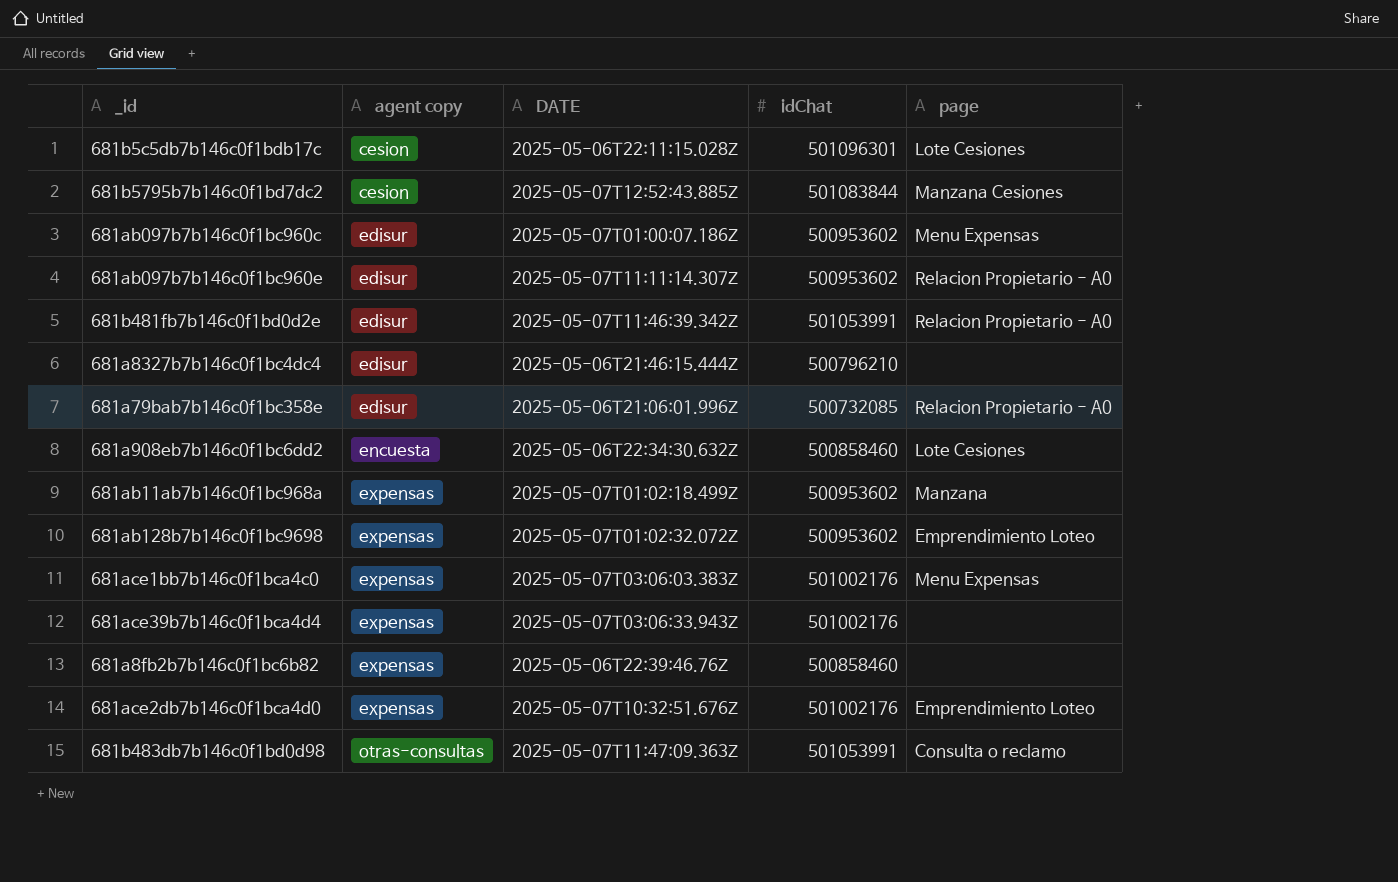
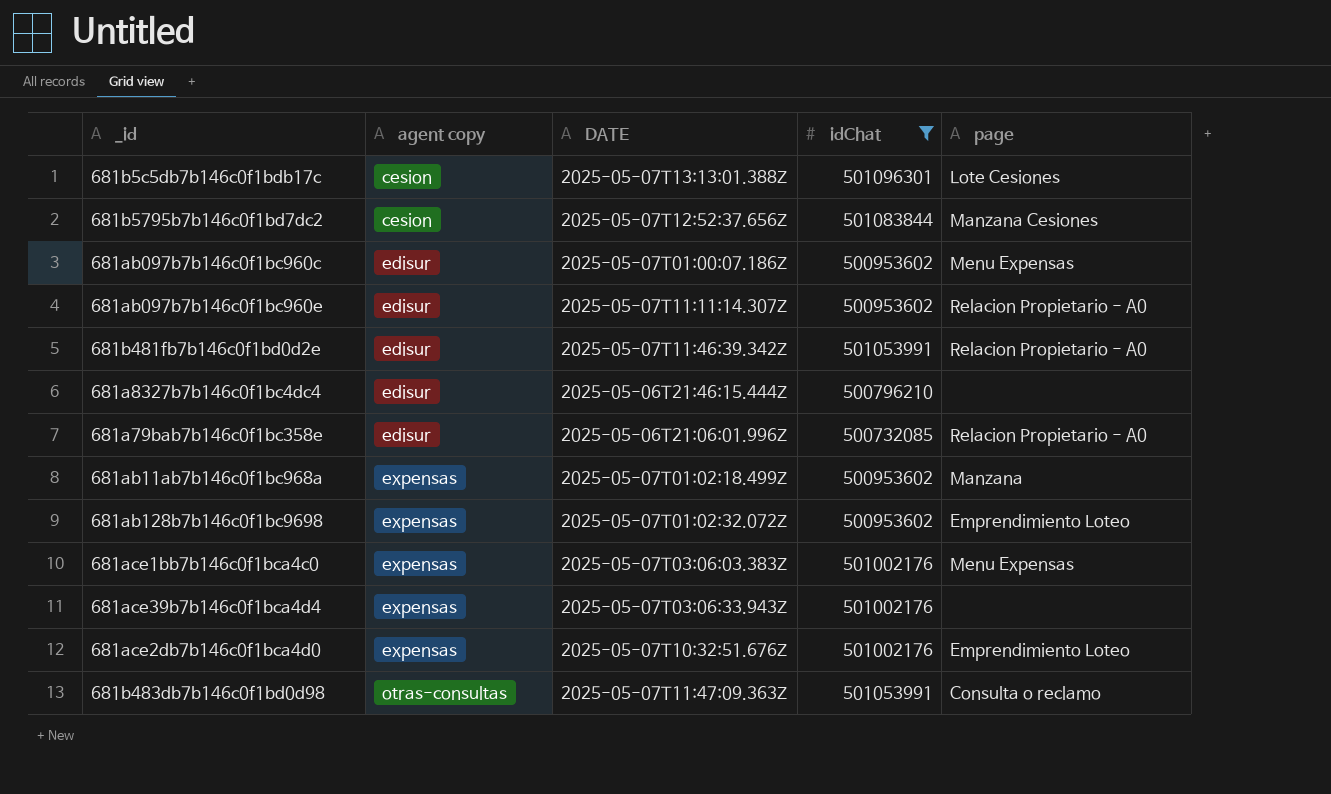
filter: none -> idChat != 500858460
681b5c5db7b146c0f1bdb17c | DATE: 2025-05-06T22:11:15.028Z -> 2025-05-07T13:13:01.388Z
681b5795b7b146c0f1bd7dc2 | DATE: 2025-05-07T12:52:43.885Z -> 2025-05-07T12:52:37.656Z

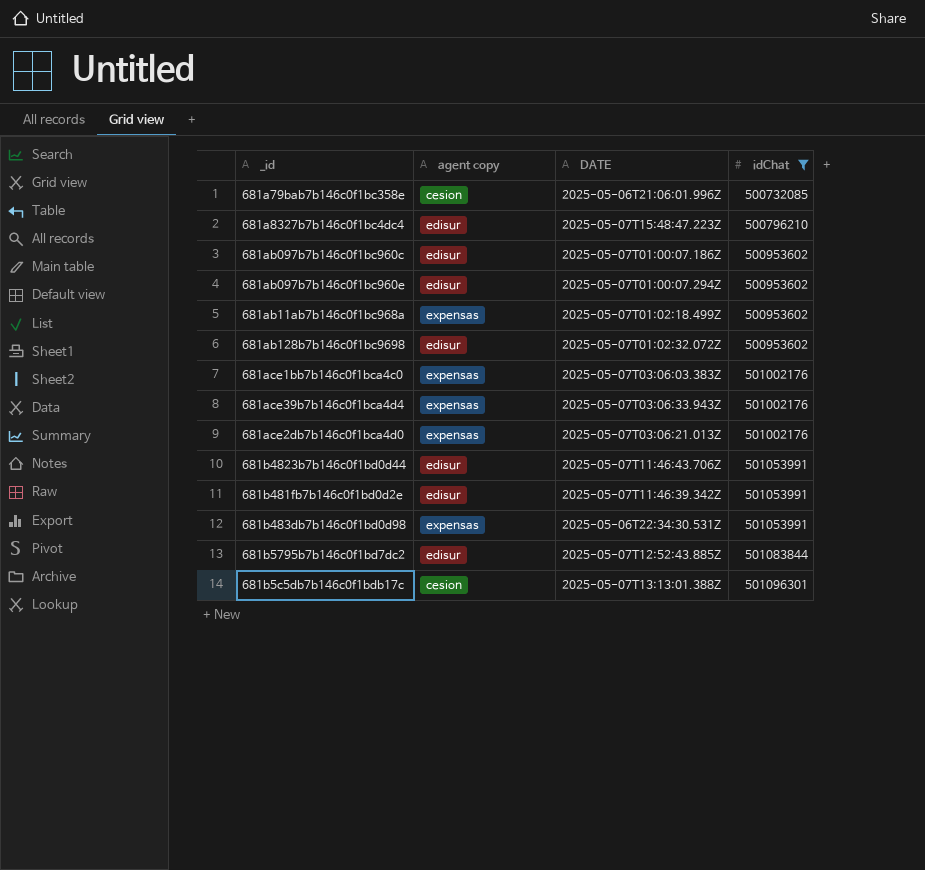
row order: agent copy ascending -> idChat ascending
column page | position: 5 -> none
681a79bab7b146c0f1bc358e | agent copy: edisur -> cesion
681a8327b7b146c0f1bc4dc4 | DATE: 2025-05-06T21:46:15.444Z -> 2025-05-07T15:48:47.223Z
681ab097b7b146c0f1bc960e | DATE: 2025-05-07T11:11:14.307Z -> 2025-05-07T01:00:07.294Z
681ab128b7b146c0f1bc9698 | agent copy: expensas -> edisur
681ace2db7b146c0f1bca4d0 | DATE: 2025-05-07T10:32:51.676Z -> 2025-05-07T03:06:21.013Z
row 681b4823b7b146c0f1bd0d44: none -> edisur | 2025-05-07T11:46:43.706Z | 501053991
681b483db7b146c0f1bd0d98 | agent copy: otras-consultas -> expensas
681b483db7b146c0f1bd0d98 | DATE: 2025-05-07T11:47:09.363Z -> 2025-05-06T22:34:30.531Z
681b5795b7b146c0f1bd7dc2 | agent copy: cesion -> edisur
681b5795b7b146c0f1bd7dc2 | DATE: 2025-05-07T12:52:37.656Z -> 2025-05-07T12:52:43.885Z

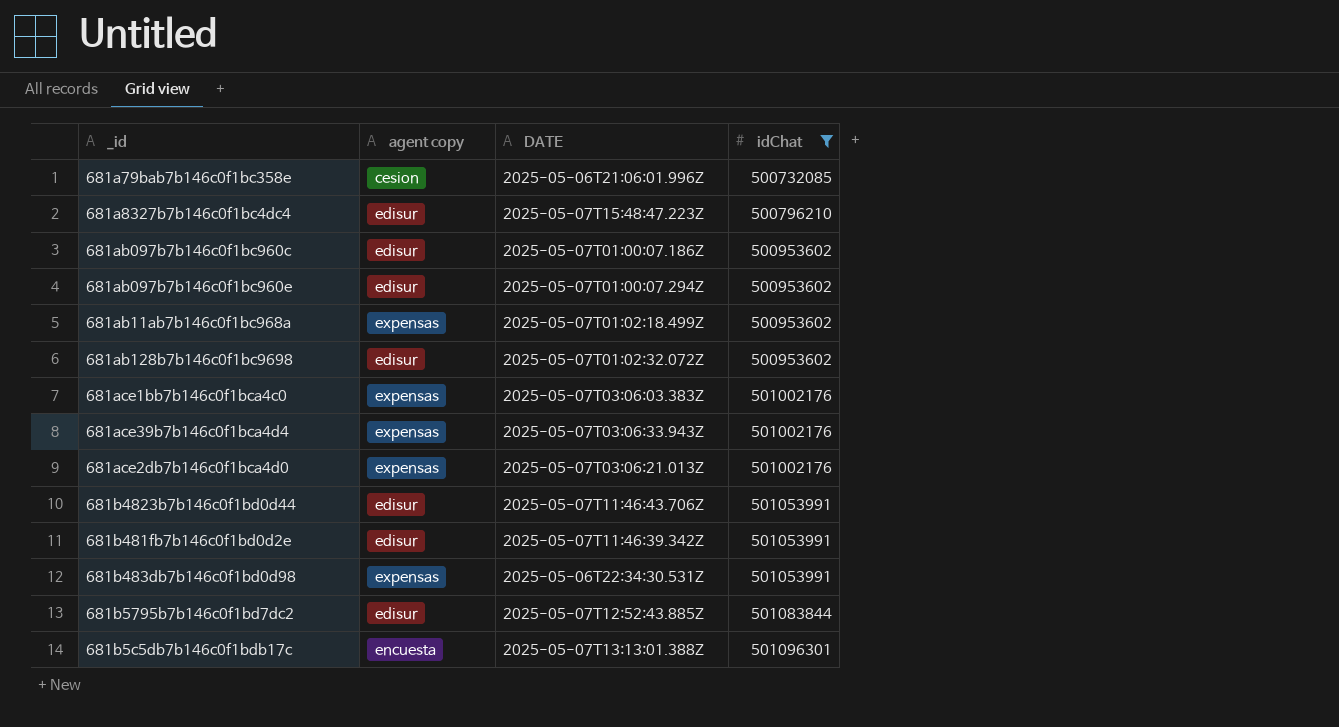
681b5c5db7b146c0f1bdb17c | agent copy: cesion -> encuesta

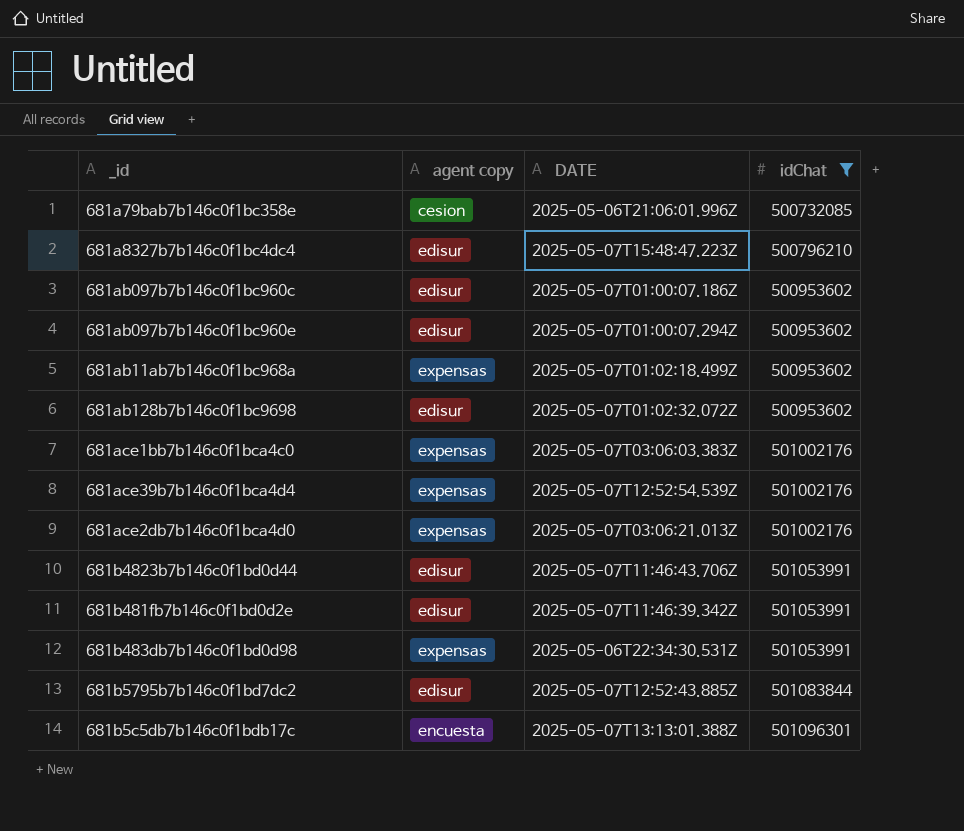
681ace39b7b146c0f1bca4d4 | DATE: 2025-05-07T03:06:33.943Z -> 2025-05-07T12:52:54.539Z

